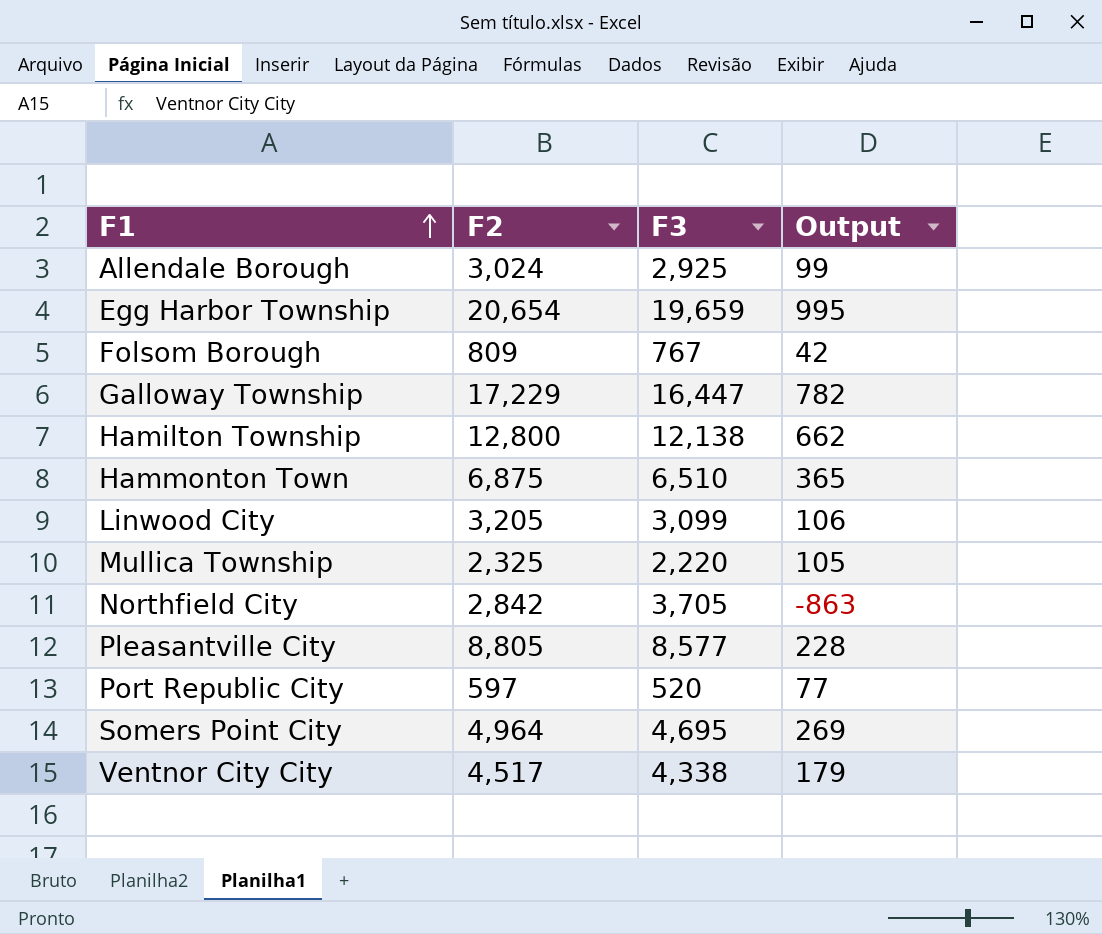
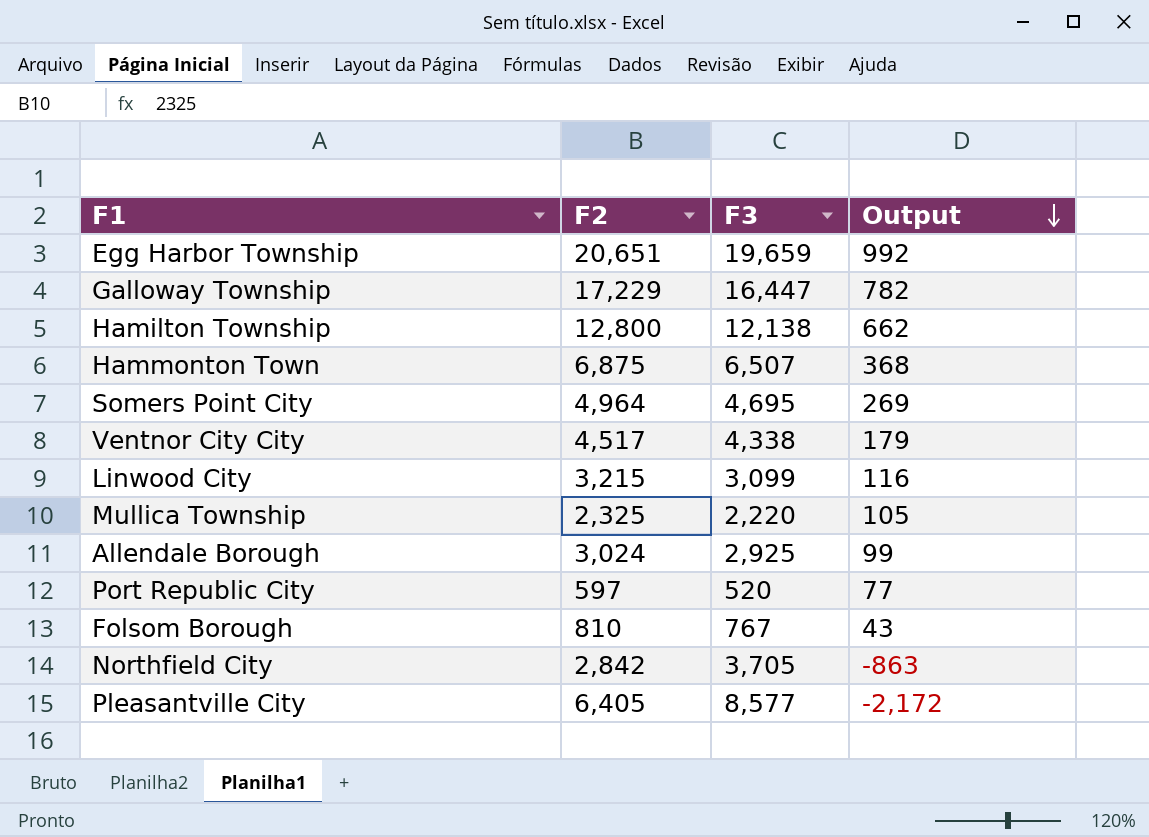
row order: F1 ascending -> Output descending
Egg Harbor Township | F2: 20,654 -> 20,651
Egg Harbor Township | Output: 995 -> 992
Hammonton Town | F3: 6,510 -> 6,507
Hammonton Town | Output: 365 -> 368
Linwood City | F2: 3,205 -> 3,215
Linwood City | Output: 106 -> 116
Folsom Borough | F2: 809 -> 810
Folsom Borough | Output: 42 -> 43
Pleasantville City | F2: 8,805 -> 6,405
Pleasantville City | Output: 228 -> -2,172

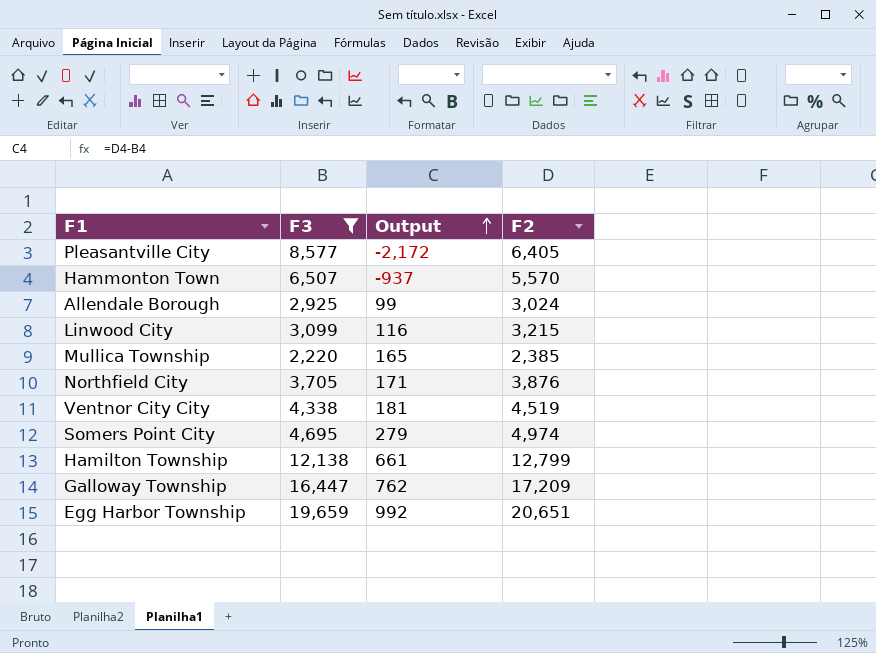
filter: none -> F3 >= 2,220
row order: Output descending -> Output ascending
column F2 | position: 2 -> 4
Hammonton Town | Output: 368 -> -937
Hammonton Town | F2: 6,875 -> 5,570
Mullica Township | Output: 105 -> 165
Mullica Township | F2: 2,325 -> 2,385
Northfield City | Output: -863 -> 171
Northfield City | F2: 2,842 -> 3,876
Ventnor City City | Output: 179 -> 181
Ventnor City City | F2: 4,517 -> 4,519
Somers Point City | Output: 269 -> 279
Somers Point City | F2: 4,964 -> 4,974
Hamilton Township | Output: 662 -> 661
Hamilton Township | F2: 12,800 -> 12,799
Galloway Township | Output: 782 -> 762
Galloway Township | F2: 17,229 -> 17,209

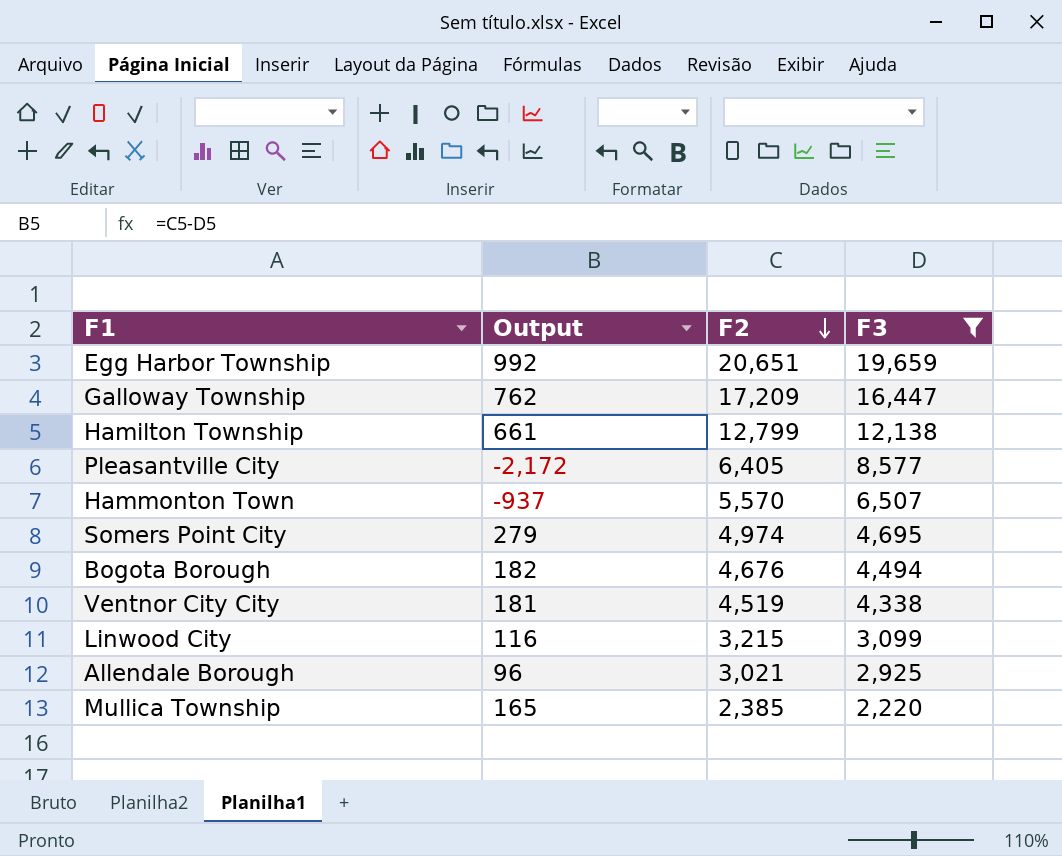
row order: Output ascending -> F2 descending
column F3 | position: 2 -> 4
row Northfield City: 3,705 | 171 | 3,876 -> none
row Bogota Borough: none -> 182 | 4,676 | 4,494
Allendale Borough | Output: 99 -> 96
Allendale Borough | F2: 3,024 -> 3,021

